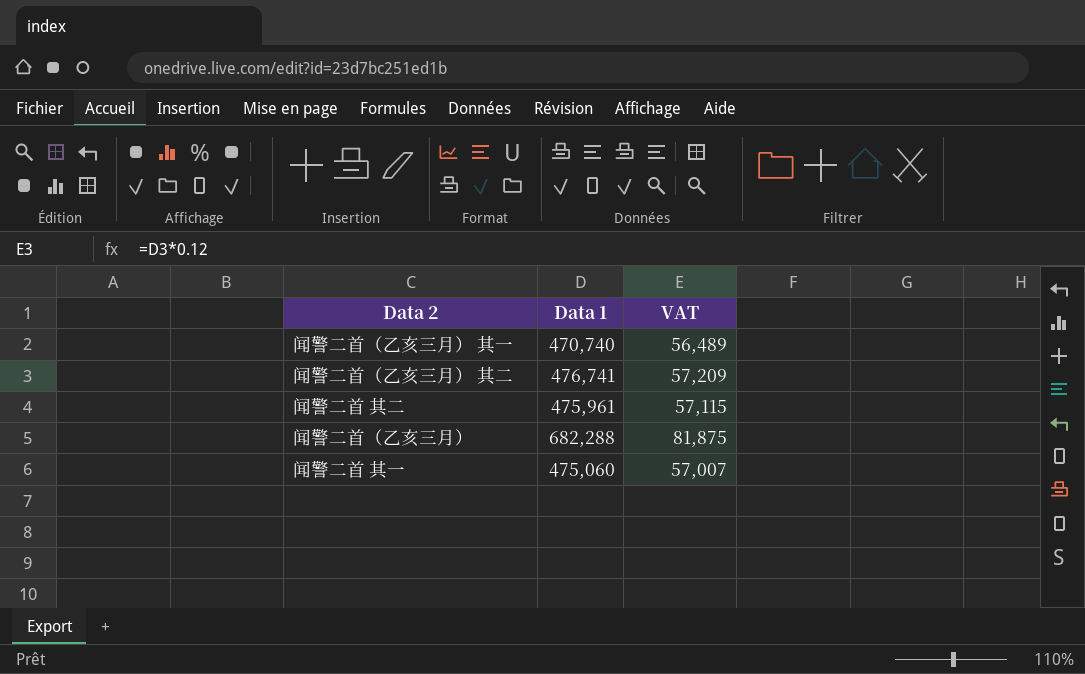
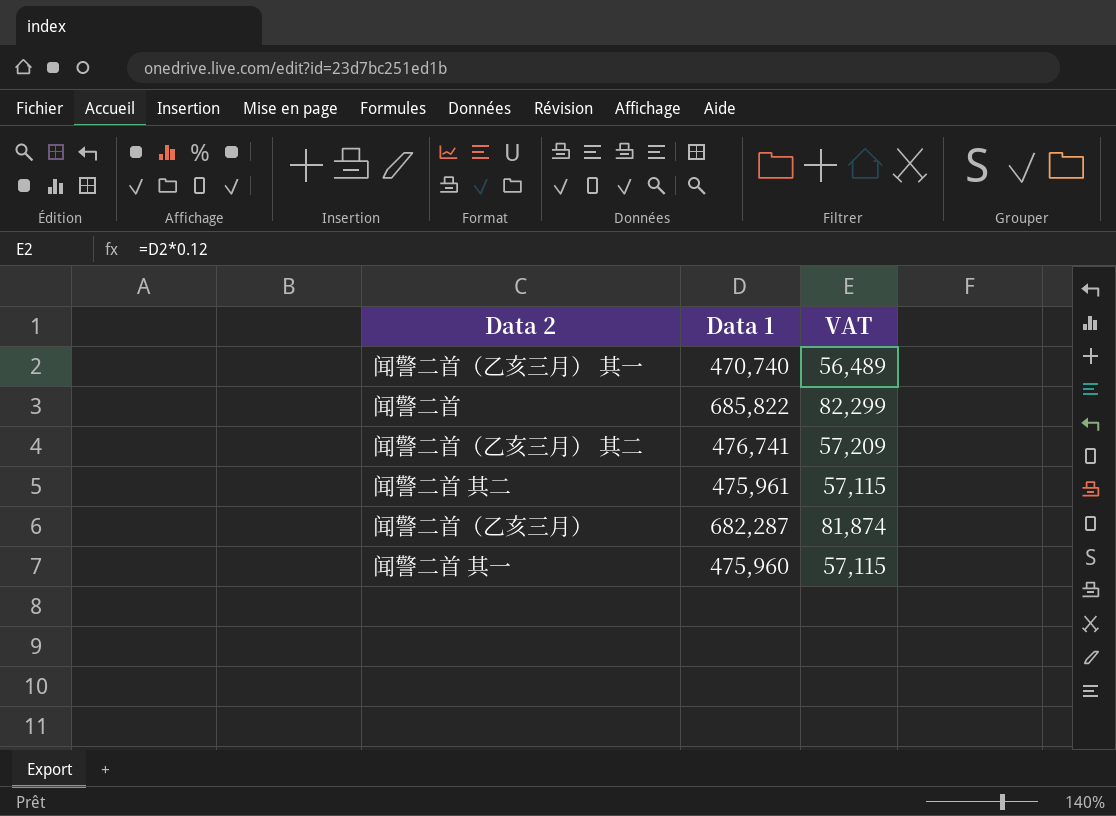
row 闻警二首: none -> 685,822 | 82,299
闻警二首（乙亥三月） | Data 1: 682,288 -> 682,287
闻警二首（乙亥三月） | VAT: 81,875 -> 81,874
闻警二首 其一 | Data 1: 475,060 -> 475,960
闻警二首 其一 | VAT: 57,007 -> 57,115

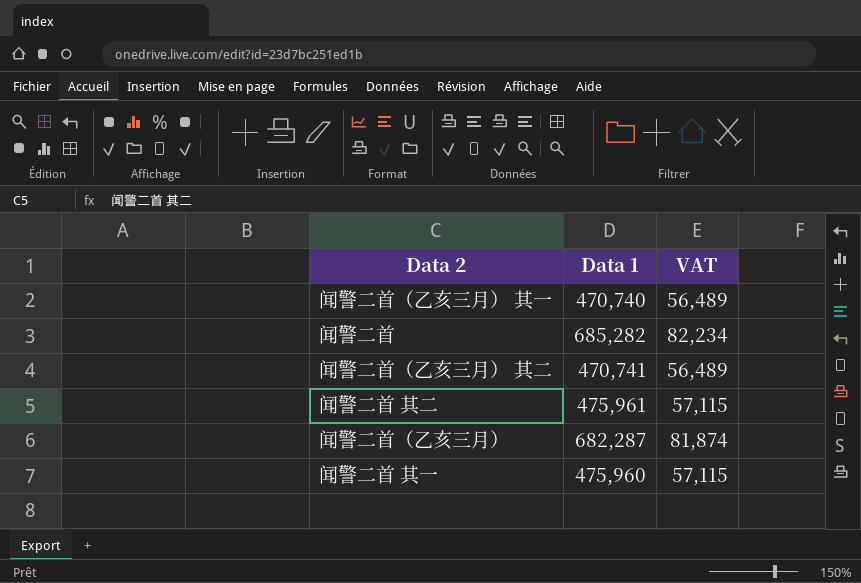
闻警二首 | Data 1: 685,822 -> 685,282
闻警二首 | VAT: 82,299 -> 82,234
闻警二首（乙亥三月） 其二 | Data 1: 476,741 -> 470,741
闻警二首（乙亥三月） 其二 | VAT: 57,209 -> 56,489

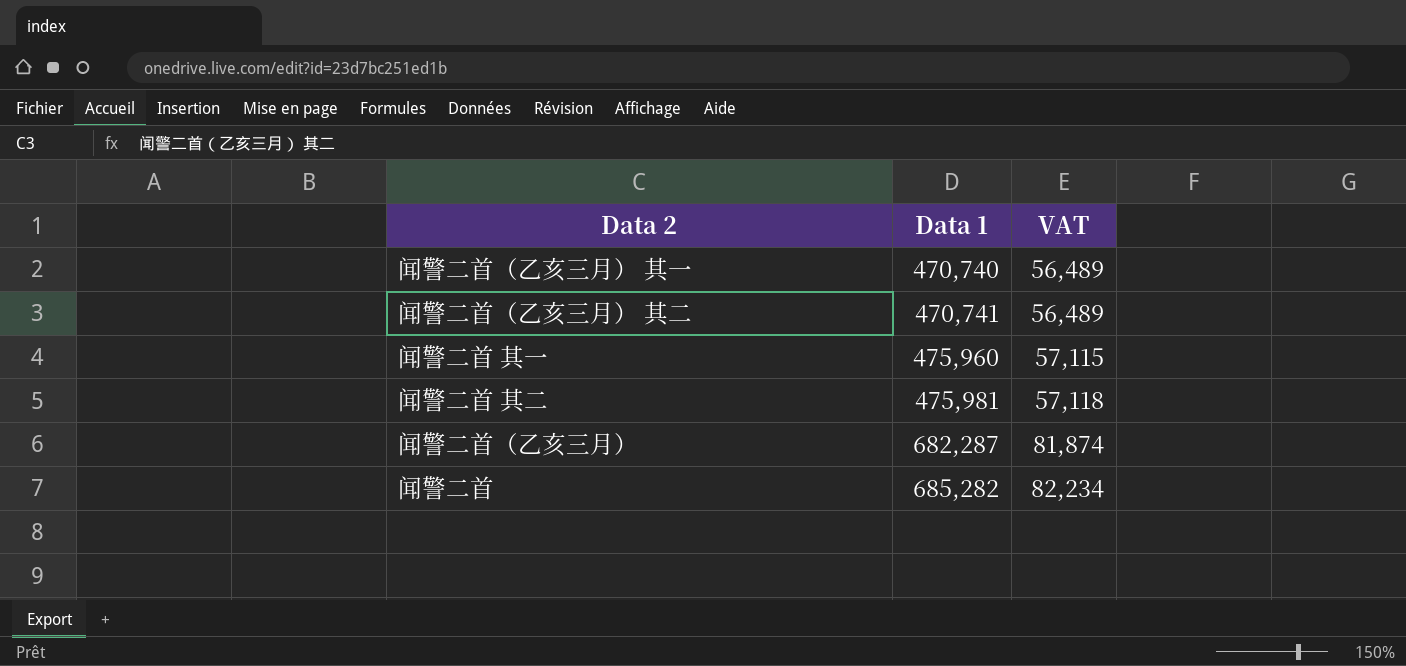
row order: none -> Data 1 ascending
闻警二首 其二 | Data 1: 475,961 -> 475,981
闻警二首 其二 | VAT: 57,115 -> 57,118

